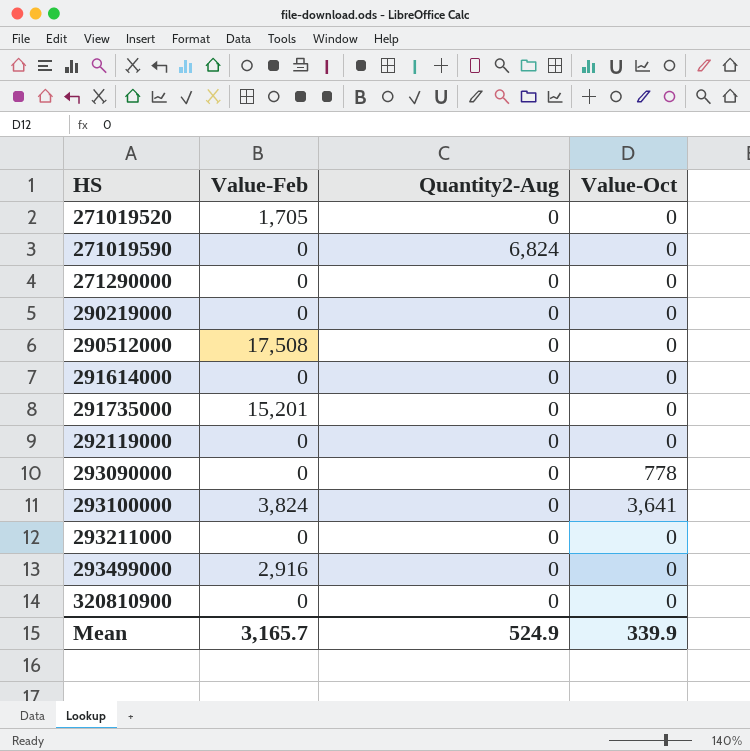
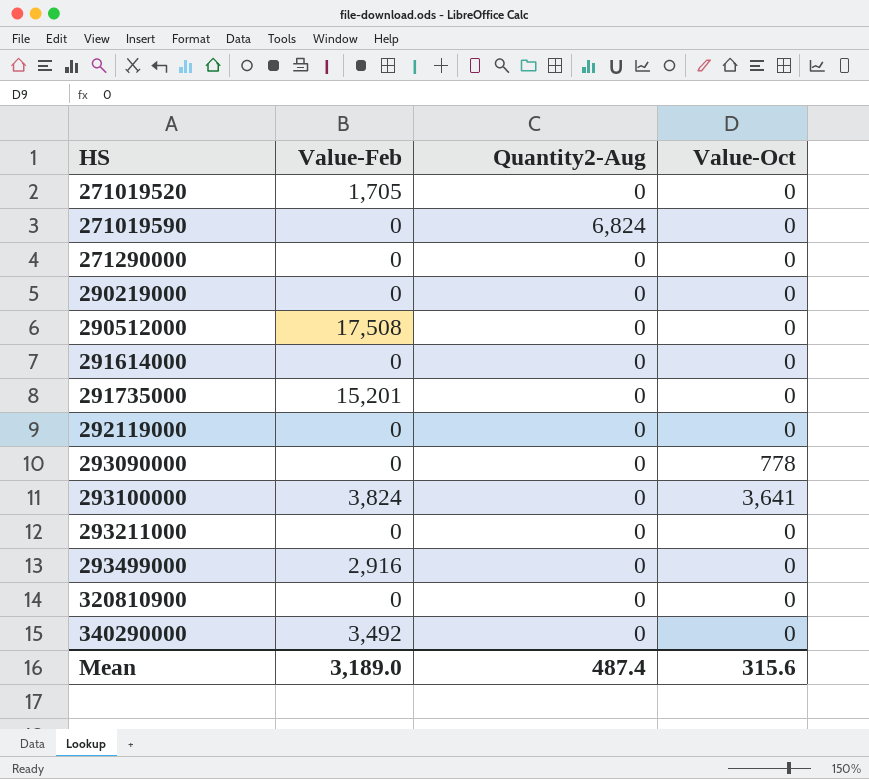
row 340290000: none -> 3,492 | 0 | 0
Mean | Value-Feb: 3,165.7 -> 3,189.0
Mean | Quantity2-Aug: 524.9 -> 487.4
Mean | Value-Oct: 339.9 -> 315.6

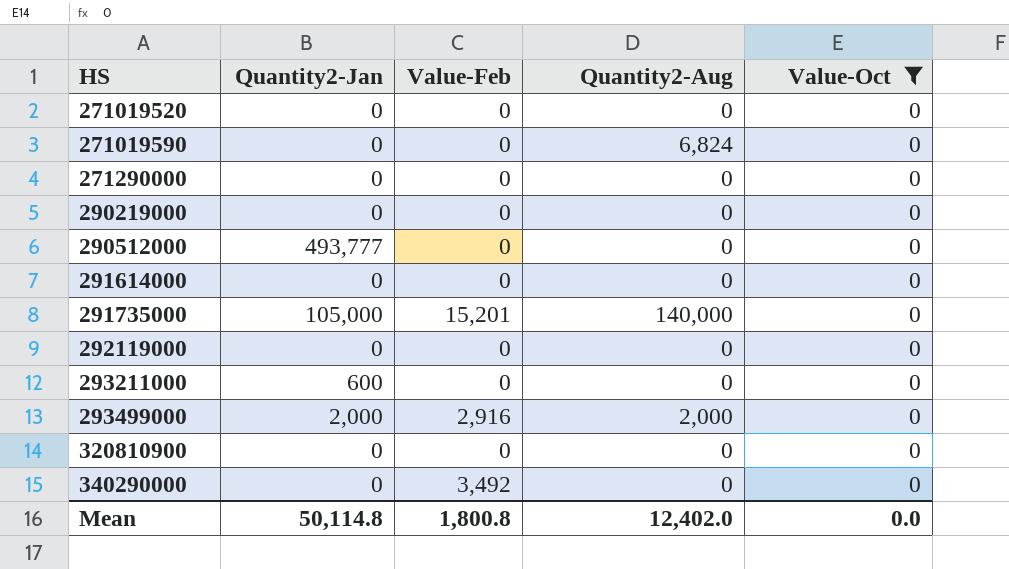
filter: none -> Value-Oct = 0
column Quantity2-Jan | position: none -> 2
271019520 | Value-Feb: 1,705 -> 0
290512000 | Value-Feb: 17,508 -> 0
291735000 | Quantity2-Aug: 0 -> 140,000
293499000 | Quantity2-Aug: 0 -> 2,000
Mean | Value-Feb: 3,189.0 -> 1,800.8
Mean | Quantity2-Aug: 487.4 -> 12,402.0
Mean | Value-Oct: 315.6 -> 0.0

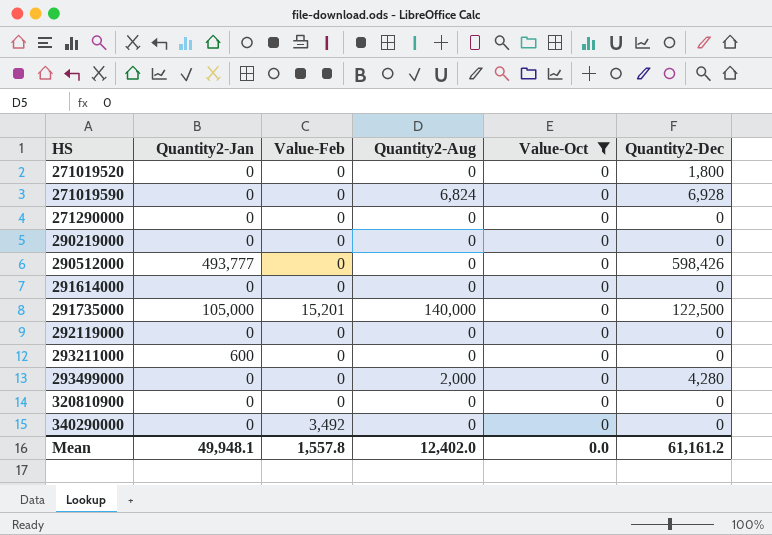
column Quantity2-Dec | position: none -> 6
293499000 | Quantity2-Jan: 2,000 -> 0
293499000 | Value-Feb: 2,916 -> 0
Mean | Quantity2-Jan: 50,114.8 -> 49,948.1
Mean | Value-Feb: 1,800.8 -> 1,557.8

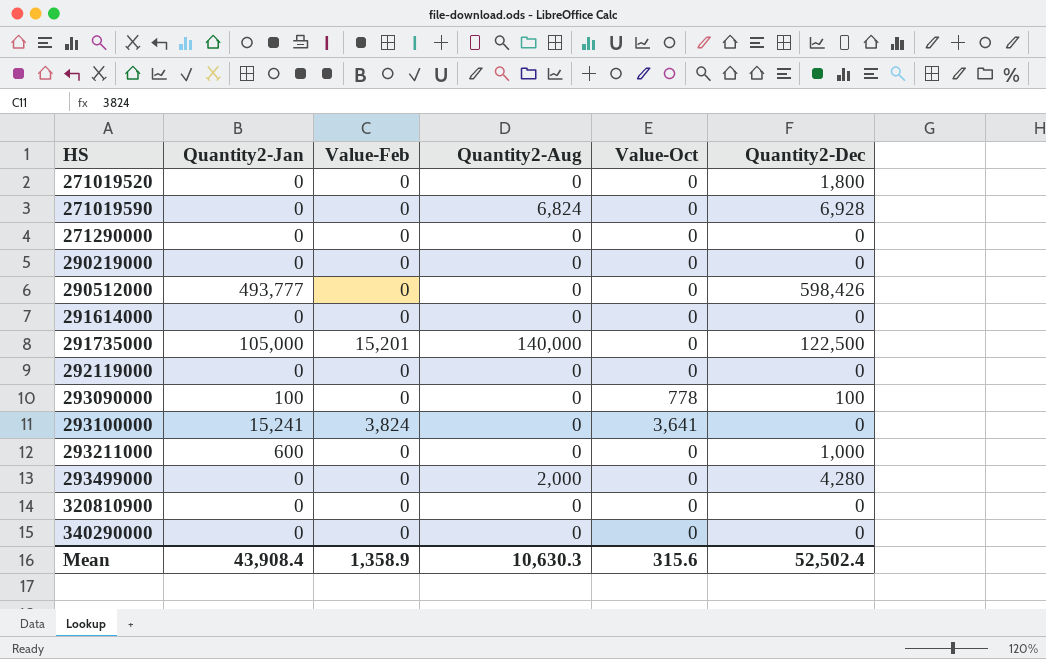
filter: Value-Oct = 0 -> none
293211000 | Quantity2-Dec: 0 -> 1,000
340290000 | Value-Feb: 3,492 -> 0
Mean | Quantity2-Jan: 49,948.1 -> 43,908.4
Mean | Value-Feb: 1,557.8 -> 1,358.9
Mean | Quantity2-Aug: 12,402.0 -> 10,630.3
Mean | Value-Oct: 0.0 -> 315.6
Mean | Quantity2-Dec: 61,161.2 -> 52,502.4

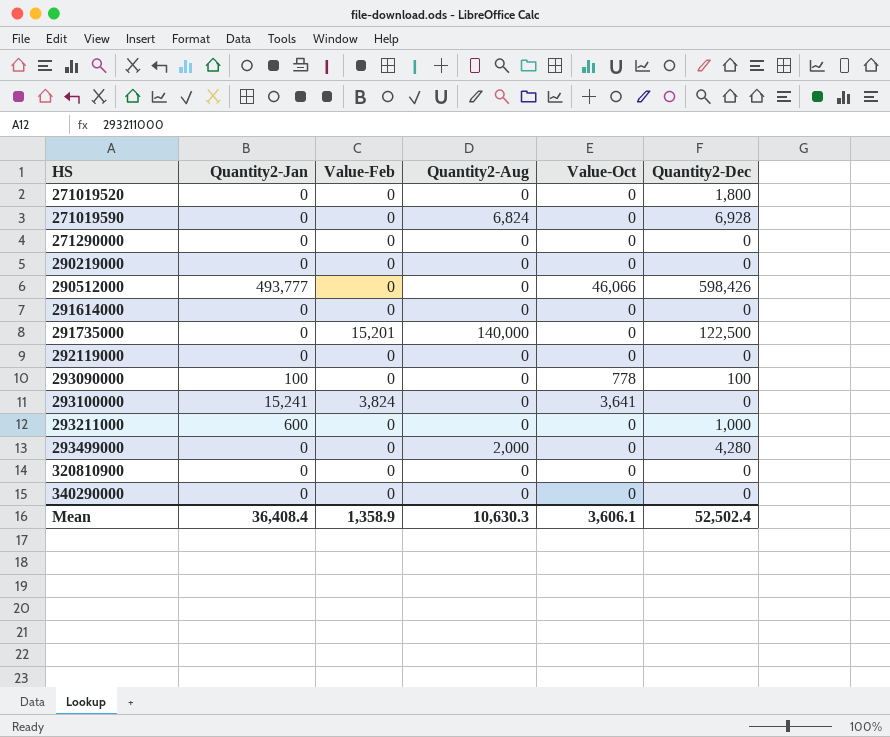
290512000 | Value-Oct: 0 -> 46,066
291735000 | Quantity2-Jan: 105,000 -> 0
Mean | Quantity2-Jan: 43,908.4 -> 36,408.4
Mean | Value-Oct: 315.6 -> 3,606.1

